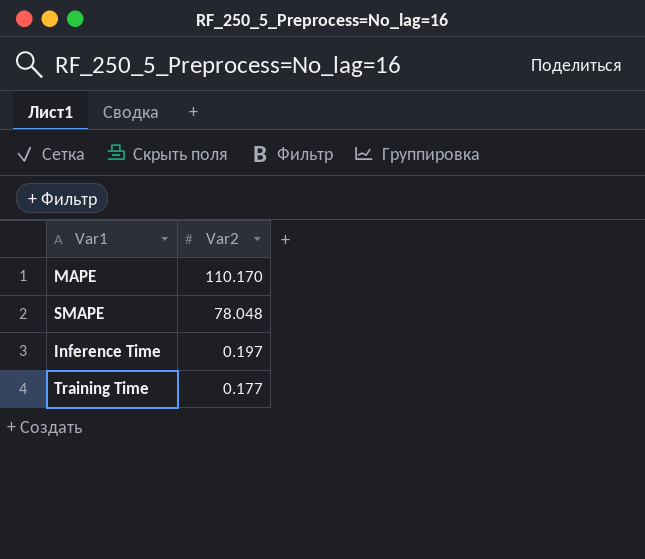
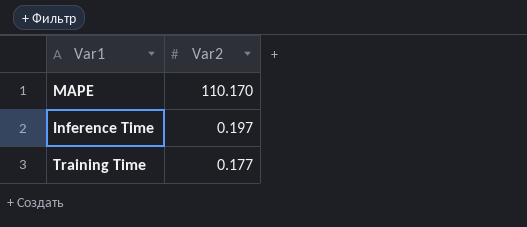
row SMAPE: 78.048 -> none

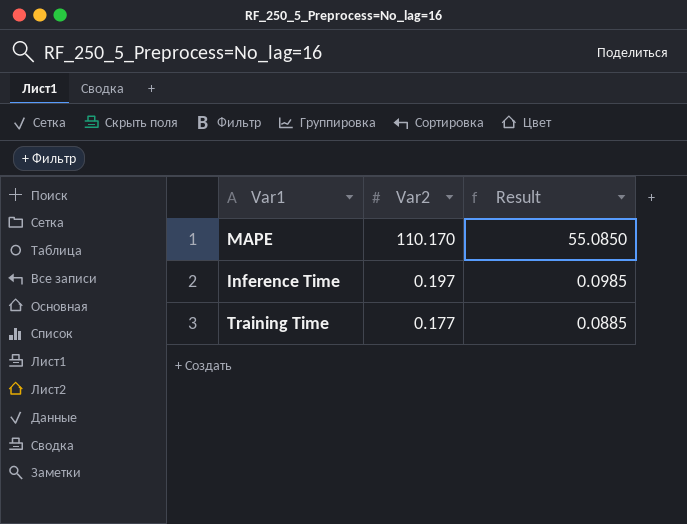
column Result | formula: none -> [Var2] * 0.5

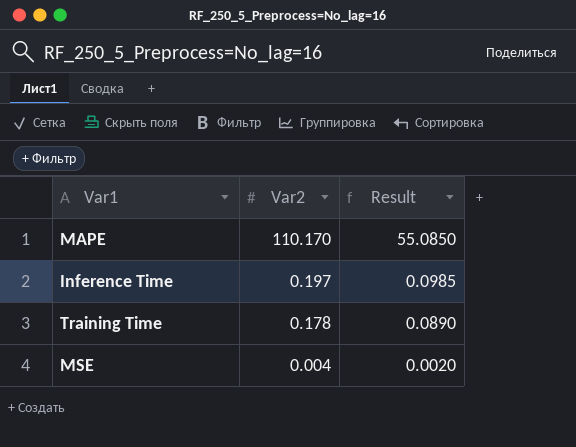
Training Time | Var2: 0.177 -> 0.178
Training Time | Result: 0.0885 -> 0.0890
row MSE: none -> 0.004 | 0.0020

